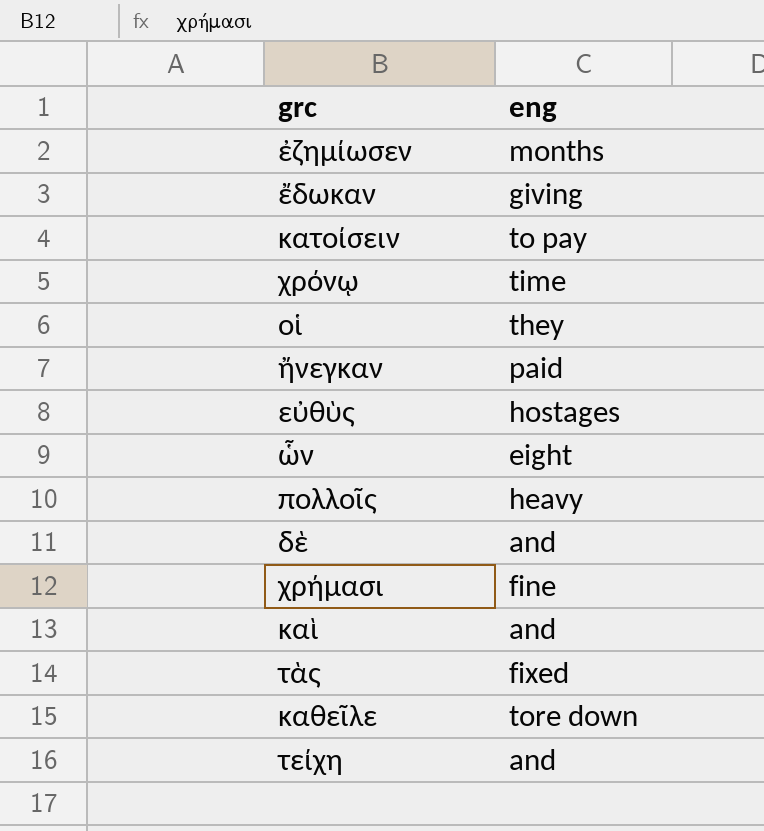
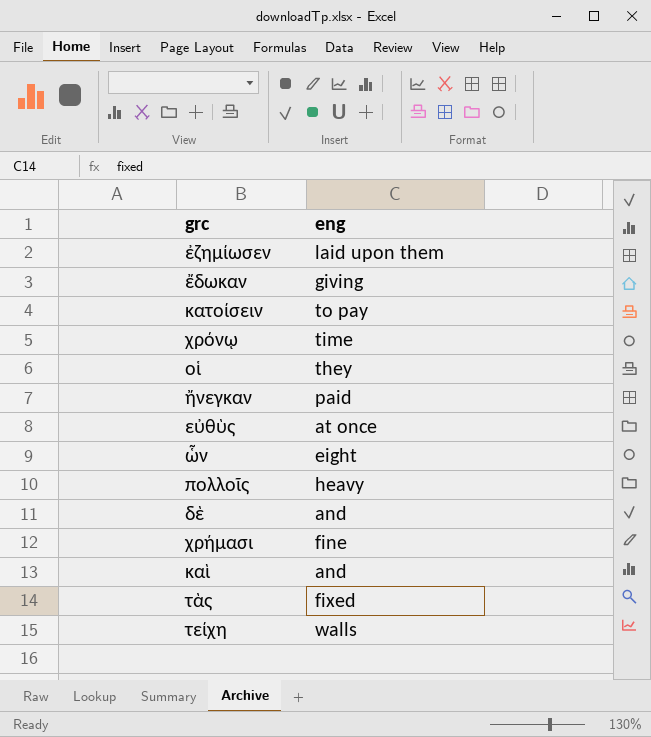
row καθεῖλε: tore down -> none
ἐζημίωσεν | eng: months -> laid upon them
εὐθὺς | eng: hostages -> at once
τείχη | eng: and -> walls

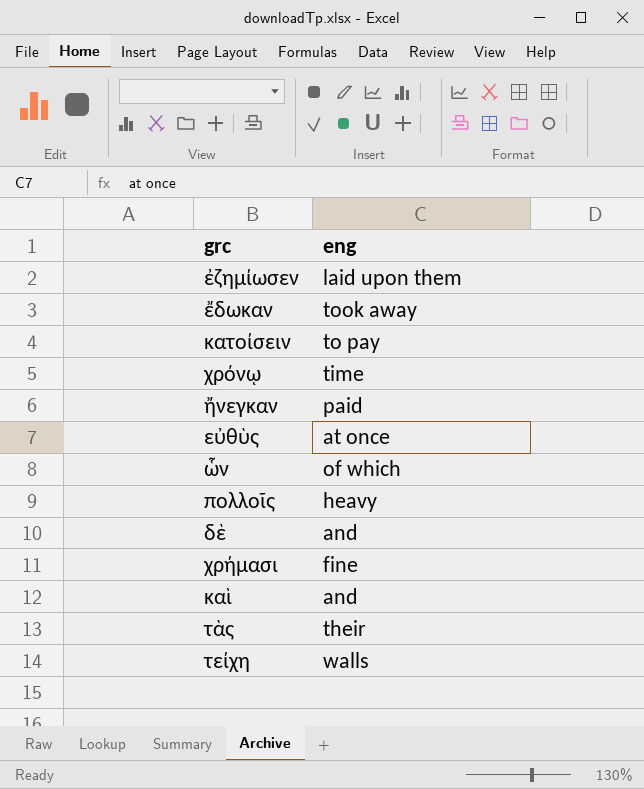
row οἱ: they -> none
ἔδωκαν | eng: giving -> took away
ὧν | eng: eight -> of which
τὰς | eng: fixed -> their

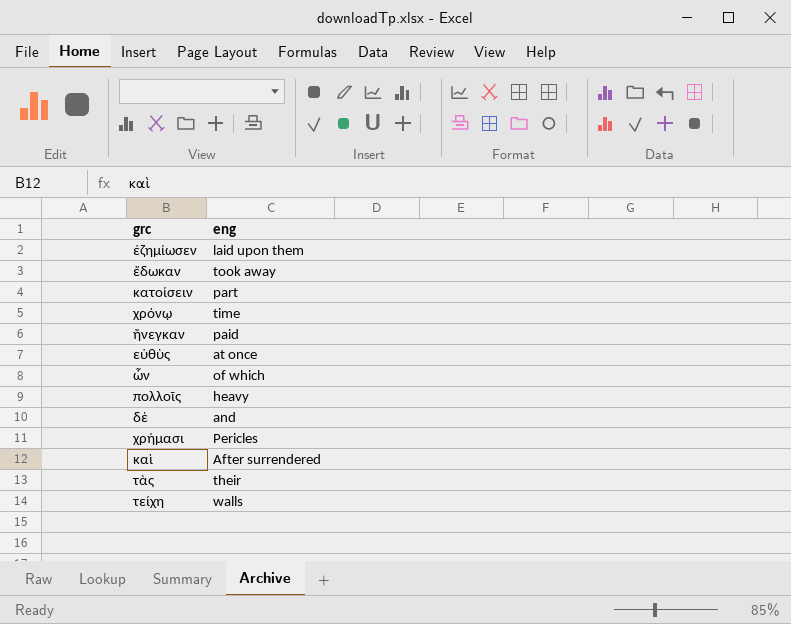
κατοίσειν | eng: to pay -> part
χρήμασι | eng: fine -> Pericles
καὶ | eng: and -> After surrendered

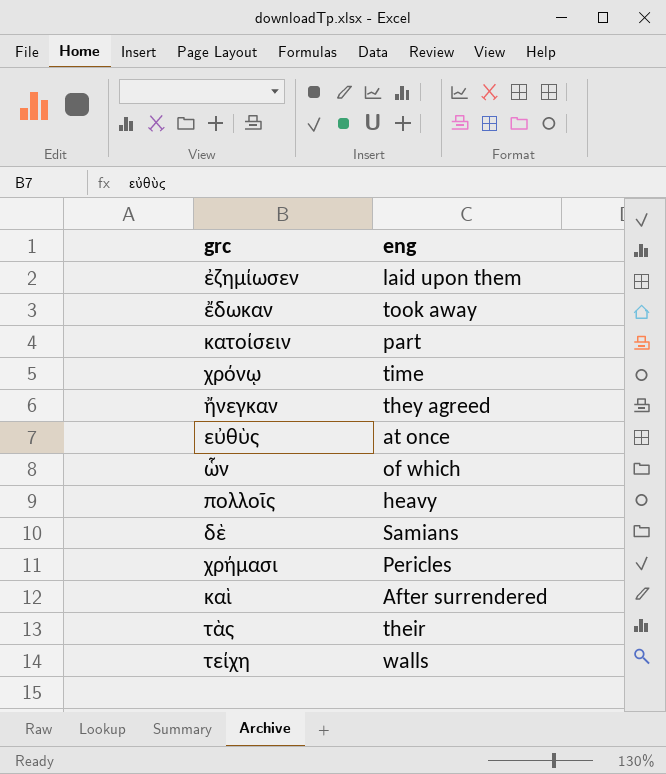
ἤνεγκαν | eng: paid -> they agreed
δὲ | eng: and -> Samians

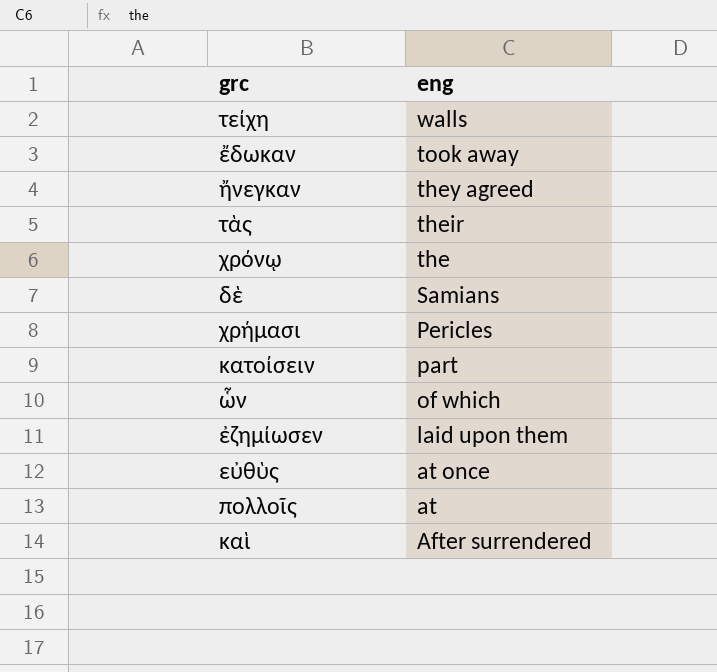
row order: none -> eng descending
χρόνῳ | eng: time -> the
πολλοῖς | eng: heavy -> at

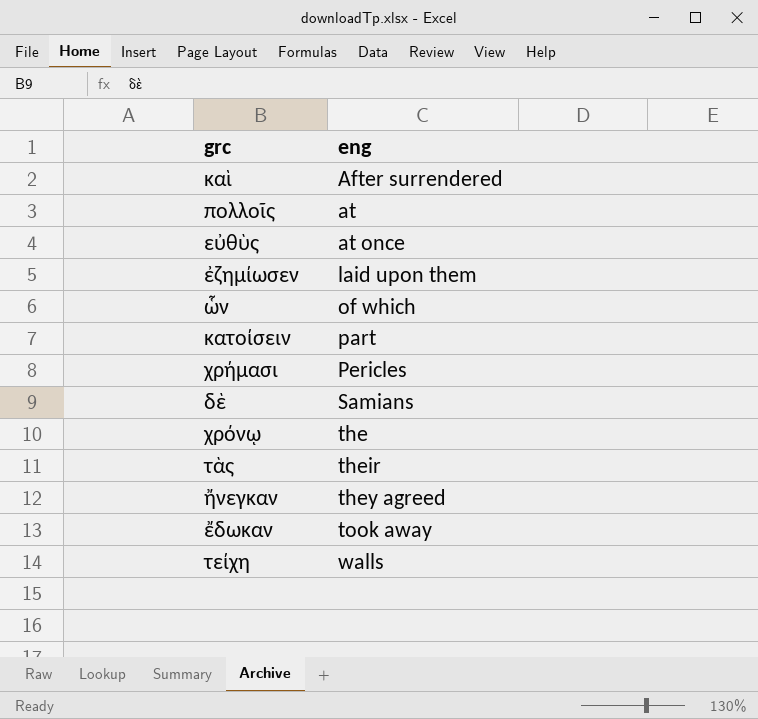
row order: eng descending -> eng ascending

